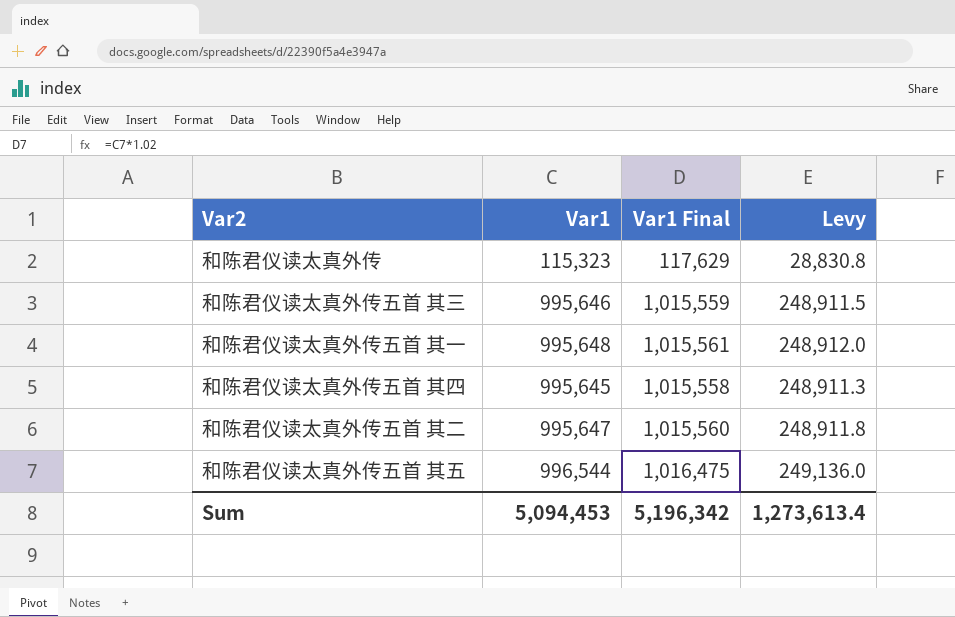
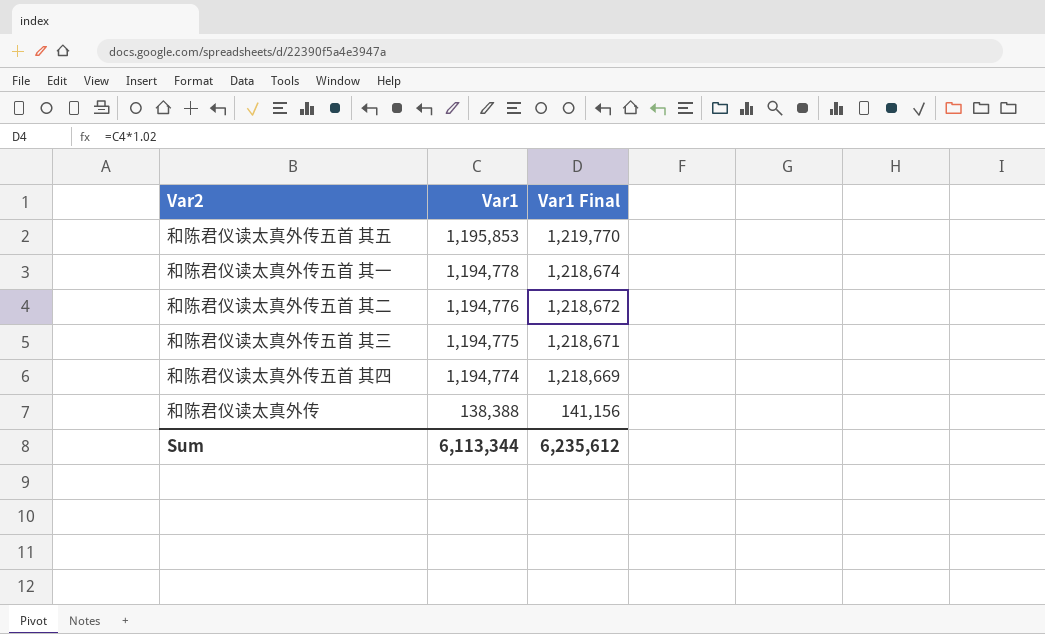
row order: none -> Var1 descending
column Levy | formula: [Var1] * 0.25 -> none
和陈君仪读太真外传五首 其五 | Var1: 996,544 -> 1,195,853
和陈君仪读太真外传五首 其五 | Var1 Final: 1,016,475 -> 1,219,770
和陈君仪读太真外传五首 其一 | Var1: 995,648 -> 1,194,778
和陈君仪读太真外传五首 其一 | Var1 Final: 1,015,561 -> 1,218,674
和陈君仪读太真外传五首 其二 | Var1: 995,647 -> 1,194,776
和陈君仪读太真外传五首 其二 | Var1 Final: 1,015,560 -> 1,218,672
和陈君仪读太真外传五首 其三 | Var1: 995,646 -> 1,194,775
和陈君仪读太真外传五首 其三 | Var1 Final: 1,015,559 -> 1,218,671
和陈君仪读太真外传五首 其四 | Var1: 995,645 -> 1,194,774
和陈君仪读太真外传五首 其四 | Var1 Final: 1,015,558 -> 1,218,669
和陈君仪读太真外传 | Var1: 115,323 -> 138,388
和陈君仪读太真外传 | Var1 Final: 117,629 -> 141,156
Sum | Var1: 5,094,453 -> 6,113,344
Sum | Var1 Final: 5,196,342 -> 6,235,612

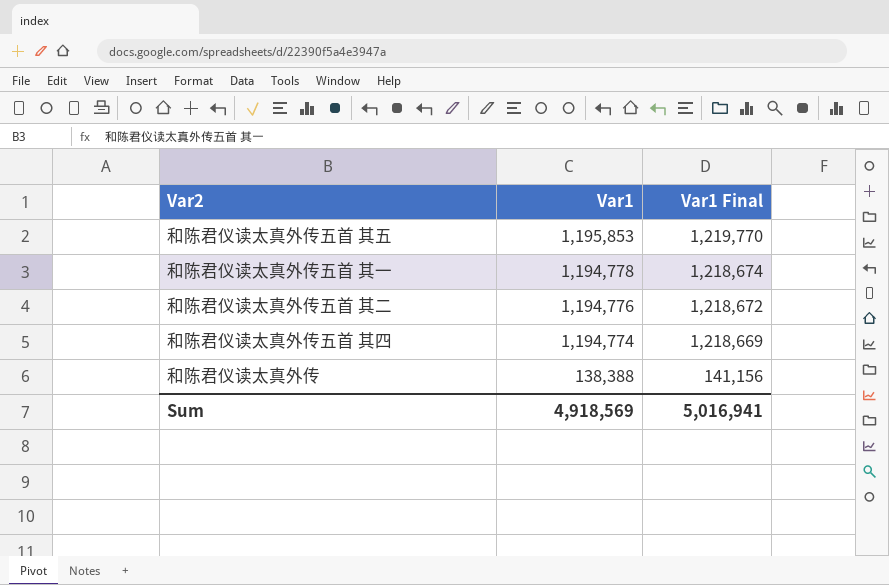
row 和陈君仪读太真外传五首 其三: 1,194,775 | 1,218,671 -> none
Sum | Var1: 6,113,344 -> 4,918,569
Sum | Var1 Final: 6,235,612 -> 5,016,941

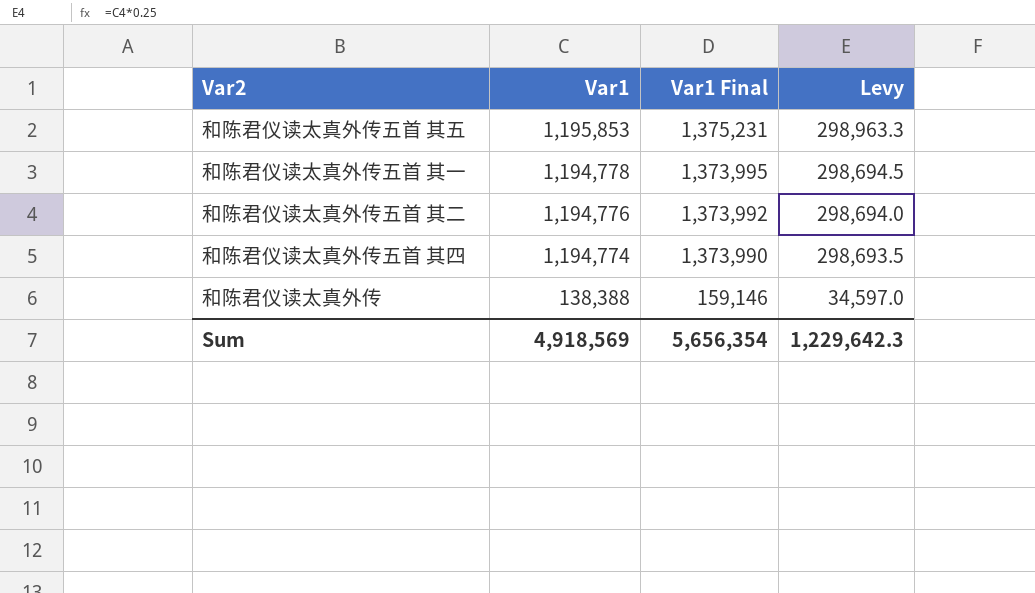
column Var1 Final | formula: [Var1] * 1.02 -> [Var1] * 1.15
column Levy | formula: none -> [Var1] * 0.25
Sum | Var1 Final: 5,016,941 -> 5,656,354

